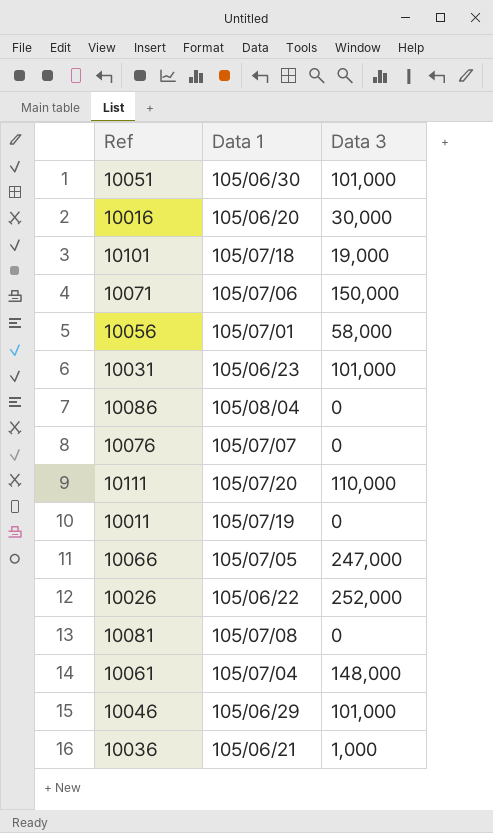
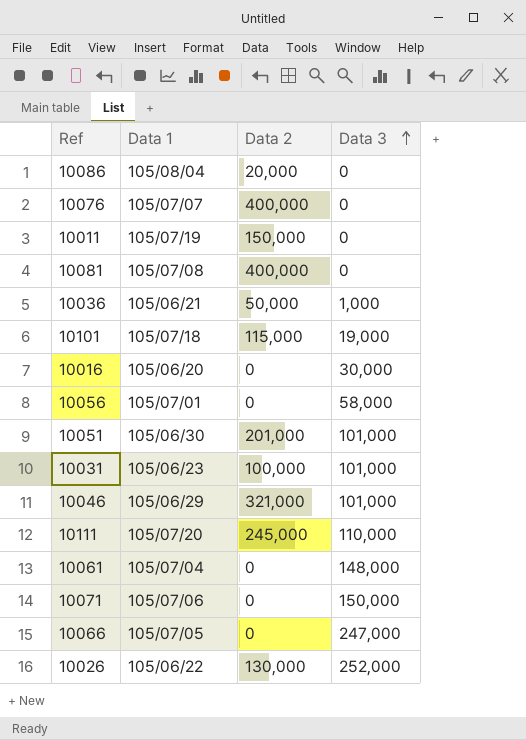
row order: none -> Data 3 ascending
column Data 2 | position: none -> 3

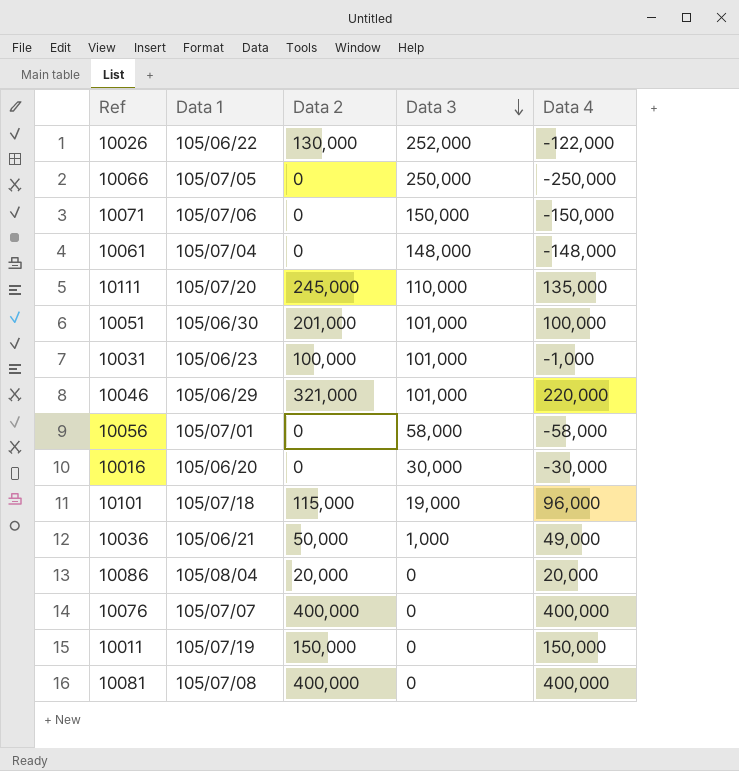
row order: Data 3 ascending -> Data 3 descending
column Data 4 | formula: none -> [Data 2] - [Data 3]
10066 | Data 3: 247,000 -> 250,000

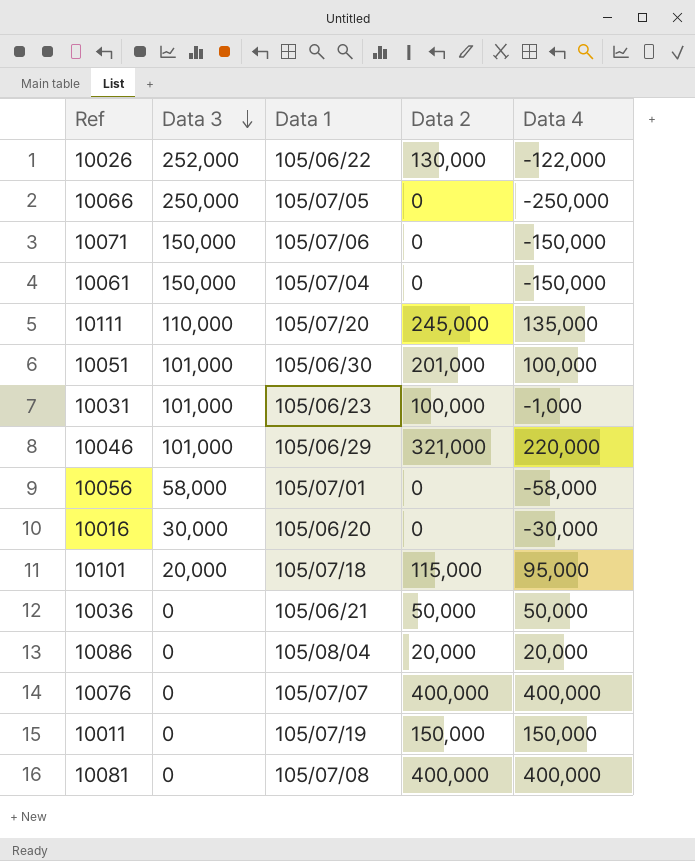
column Data 3 | position: 4 -> 2
10061 | Data 3: 148,000 -> 150,000
10061 | Data 4: -148,000 -> -150,000
10101 | Data 3: 19,000 -> 20,000
10101 | Data 4: 96,000 -> 95,000
10036 | Data 3: 1,000 -> 0
10036 | Data 4: 49,000 -> 50,000

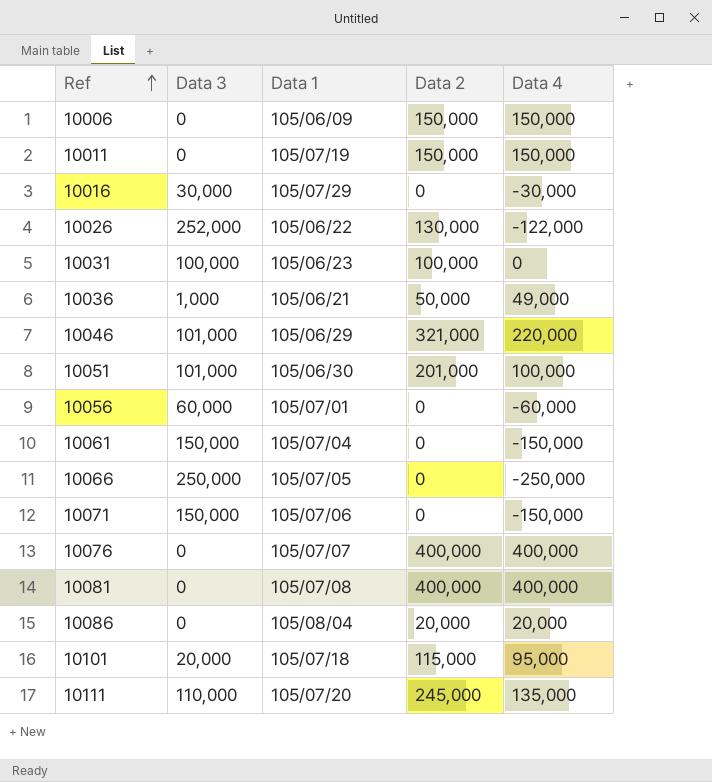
row order: Data 3 descending -> Ref ascending
row 10006: none -> 0 | 105/06/09 | 150,000 | 150,000
10016 | Data 1: 105/06/20 -> 105/07/29
10031 | Data 3: 101,000 -> 100,000
10031 | Data 4: -1,000 -> 0
10036 | Data 3: 0 -> 1,000
10036 | Data 4: 50,000 -> 49,000
10056 | Data 3: 58,000 -> 60,000
10056 | Data 4: -58,000 -> -60,000

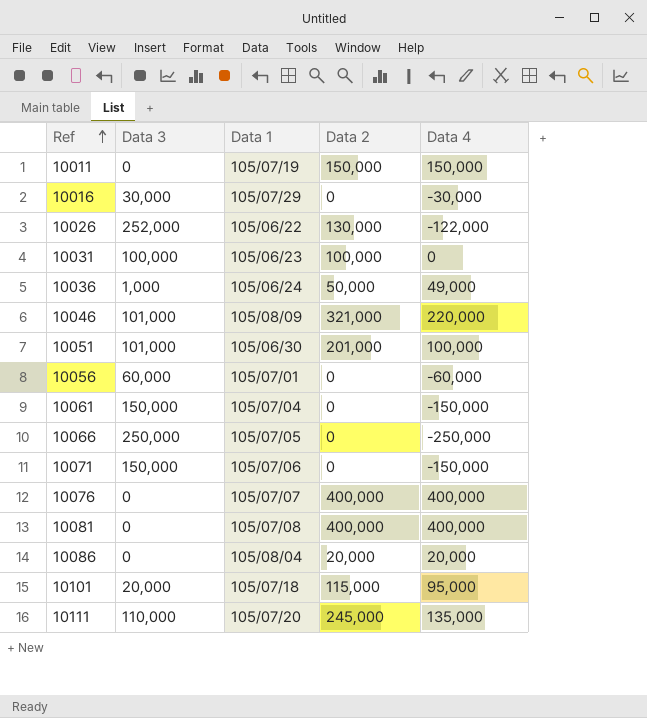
row 10006: 0 | 105/06/09 | 150,000 | 150,000 -> none
10036 | Data 1: 105/06/21 -> 105/06/24
10046 | Data 1: 105/06/29 -> 105/08/09

